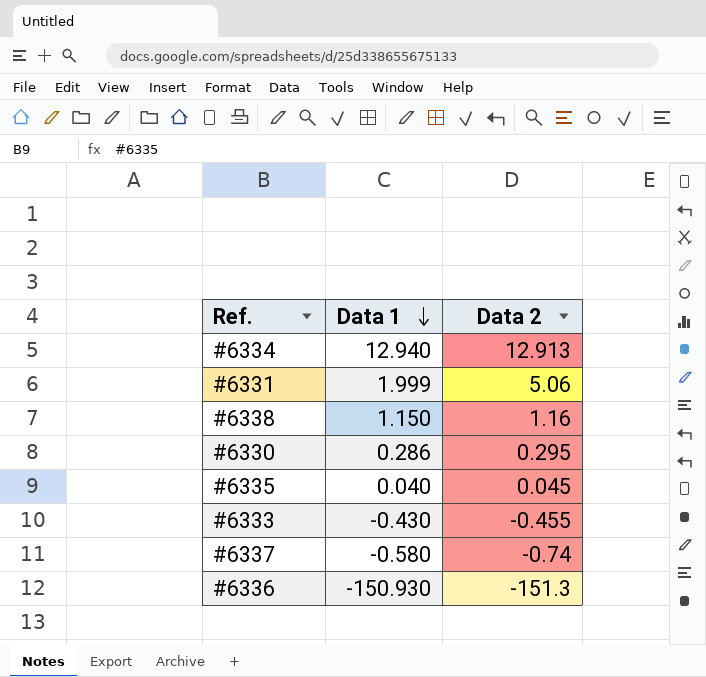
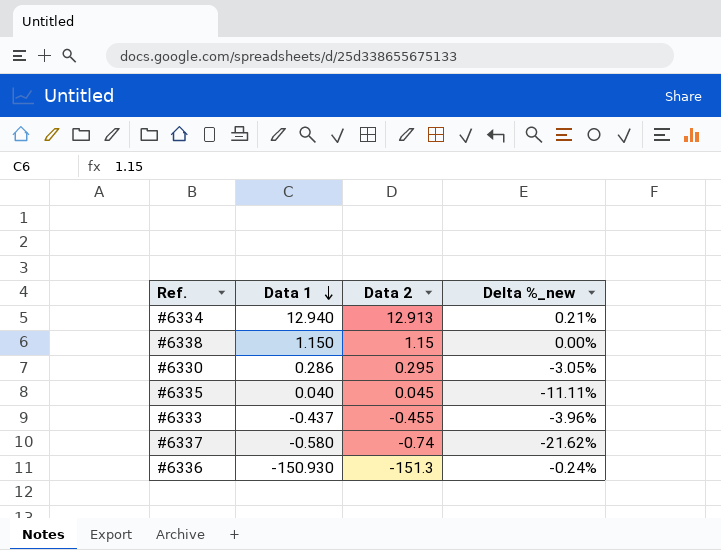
column Delta %_new | formula: none -> ([Data 1] - [Data 2]) / [Data 2]
row #6331: 1.999 | 5.06 -> none
#6338 | Data 2: 1.16 -> 1.15
#6333 | Data 1: -0.430 -> -0.437

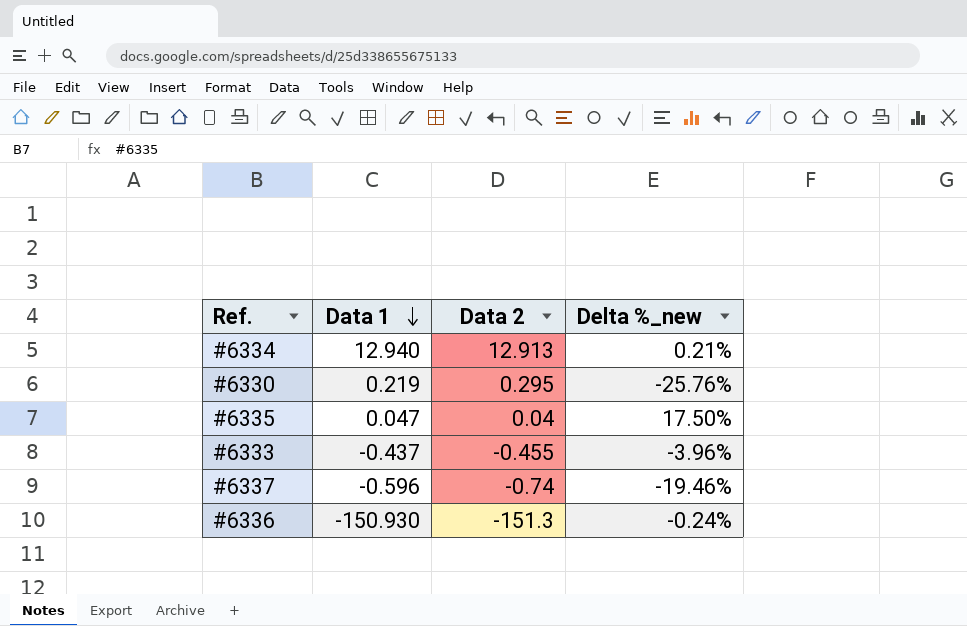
row #6338: 1.150 | 1.15 | 0.00% -> none
#6330 | Data 1: 0.286 -> 0.219
#6330 | Delta %_new: -3.05% -> -25.76%
#6335 | Data 1: 0.040 -> 0.047
#6335 | Data 2: 0.045 -> 0.04
#6335 | Delta %_new: -11.11% -> 17.50%
#6337 | Data 1: -0.580 -> -0.596
#6337 | Delta %_new: -21.62% -> -19.46%

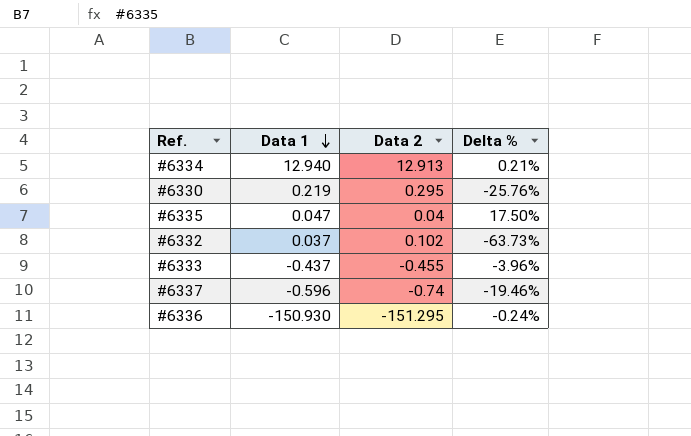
column name: Delta %_new -> Delta %
row #6332: none -> 0.037 | 0.102 | -63.73%
#6336 | Data 2: -151.3 -> -151.295

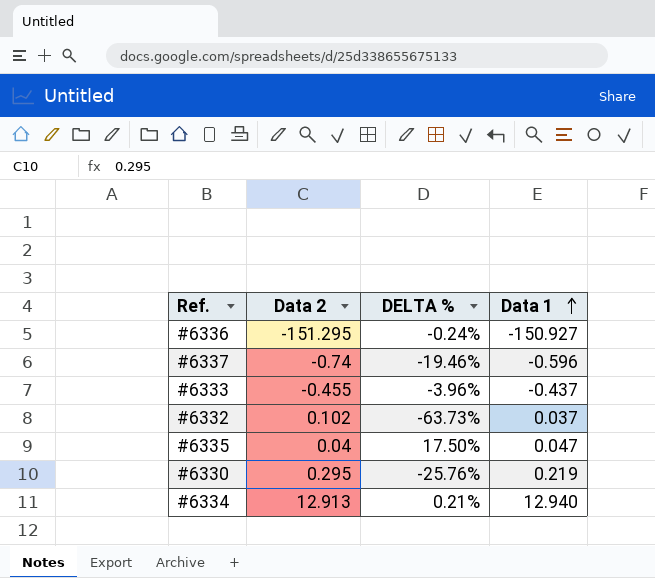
row order: Data 1 descending -> Data 1 ascending
column name: Delta % -> DELTA %
column Data 1 | position: 2 -> 4
#6336 | Data 1: -150.930 -> -150.927

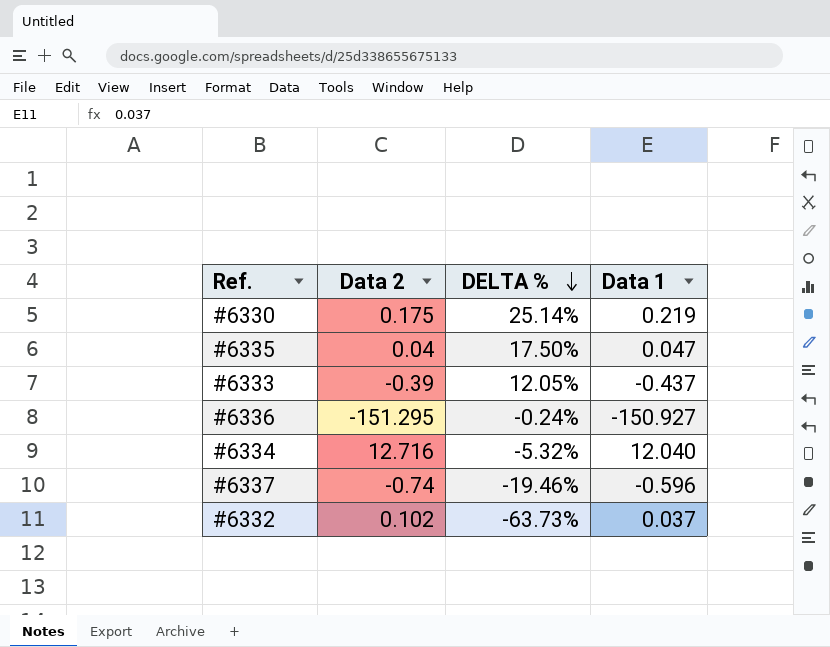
row order: Data 1 ascending -> DELTA % descending
#6330 | Data 2: 0.295 -> 0.175
#6330 | DELTA %: -25.76% -> 25.14%
#6333 | Data 2: -0.455 -> -0.39
#6333 | DELTA %: -3.96% -> 12.05%
#6334 | Data 2: 12.913 -> 12.716
#6334 | DELTA %: 0.21% -> -5.32%
#6334 | Data 1: 12.940 -> 12.040

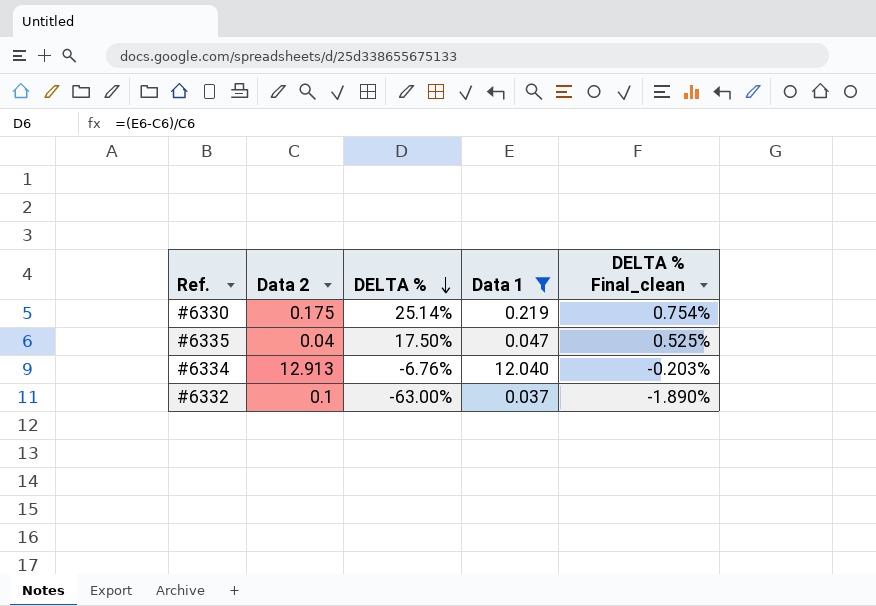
filter: none -> Data 1 >= 0.037
column DELTA % Final_clean | formula: none -> [DELTA %] * 0.03
#6334 | Data 2: 12.716 -> 12.913
#6334 | DELTA %: -5.32% -> -6.76%
#6332 | Data 2: 0.102 -> 0.1
#6332 | DELTA %: -63.73% -> -63.00%

